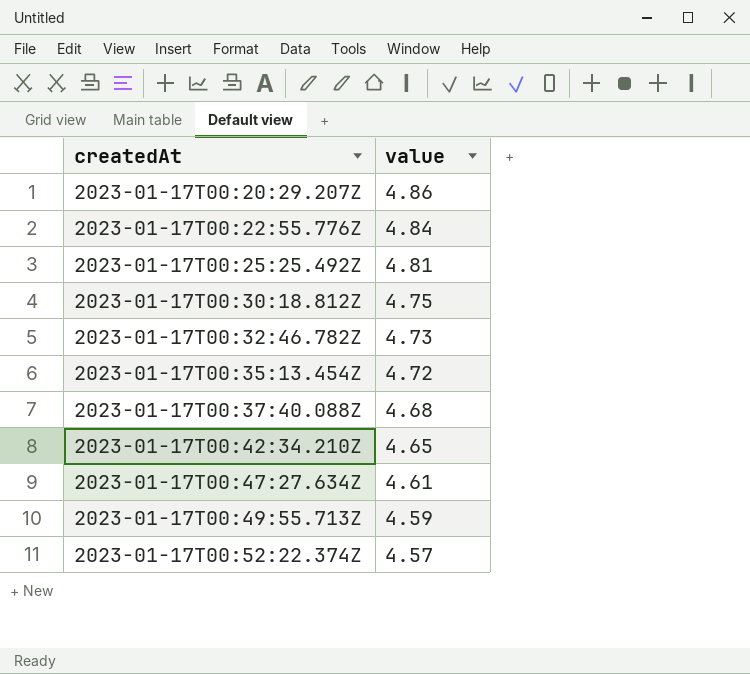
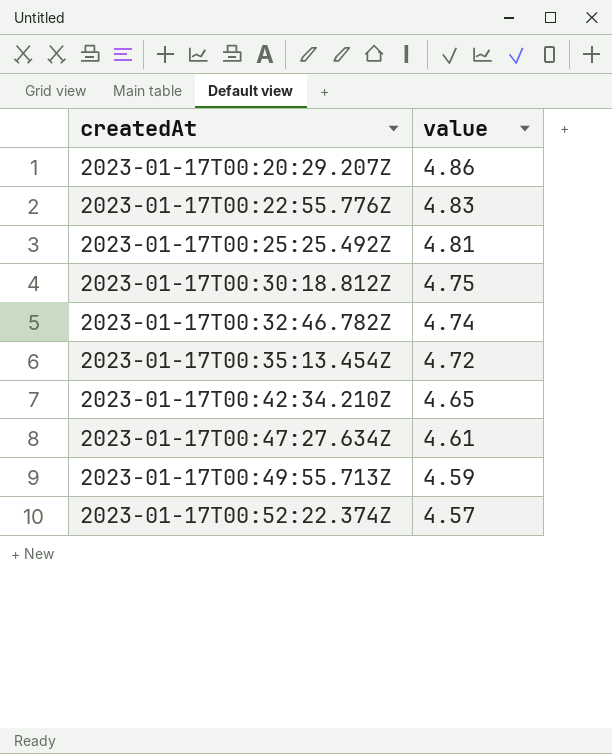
row 2023-01-17T00:37:40.088Z: 4.68 -> none
2023-01-17T00:22:55.776Z | value: 4.84 -> 4.83
2023-01-17T00:32:46.782Z | value: 4.73 -> 4.74

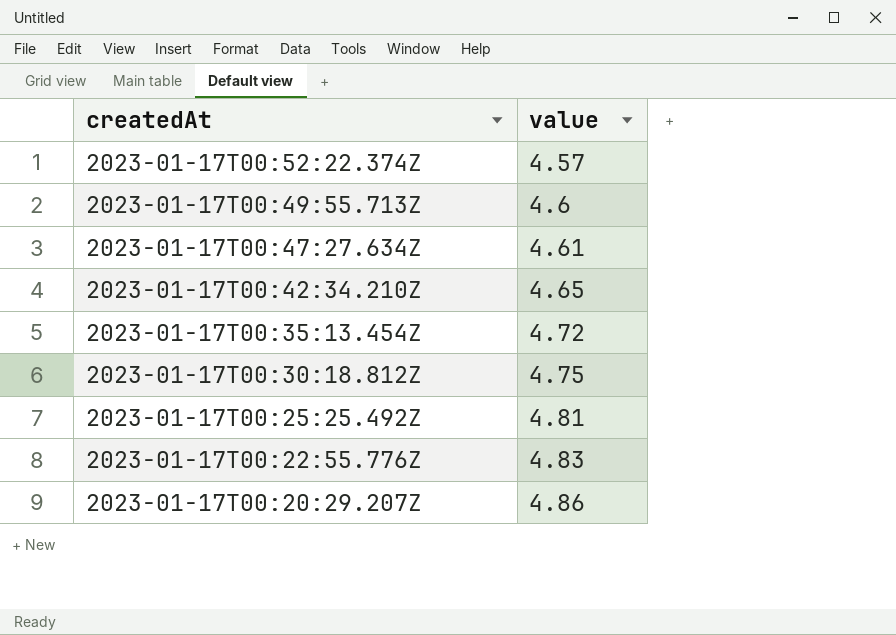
row order: createdAt ascending -> createdAt descending
row 2023-01-17T00:32:46.782Z: 4.74 -> none
2023-01-17T00:49:55.713Z | value: 4.59 -> 4.6

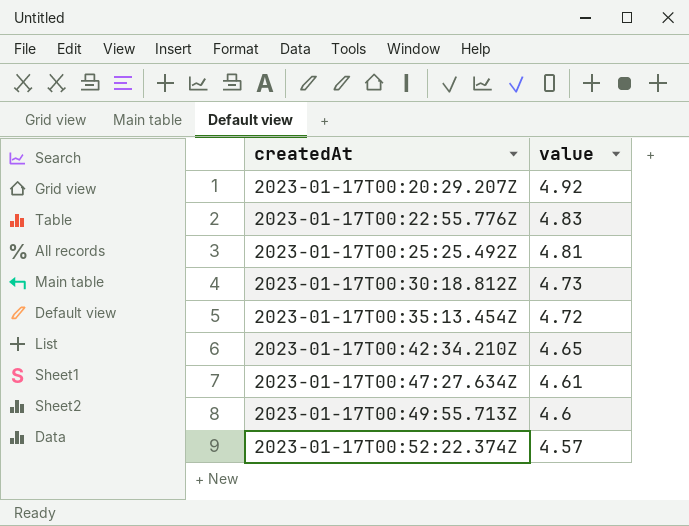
row order: createdAt descending -> createdAt ascending
2023-01-17T00:20:29.207Z | value: 4.86 -> 4.92
2023-01-17T00:30:18.812Z | value: 4.75 -> 4.73

